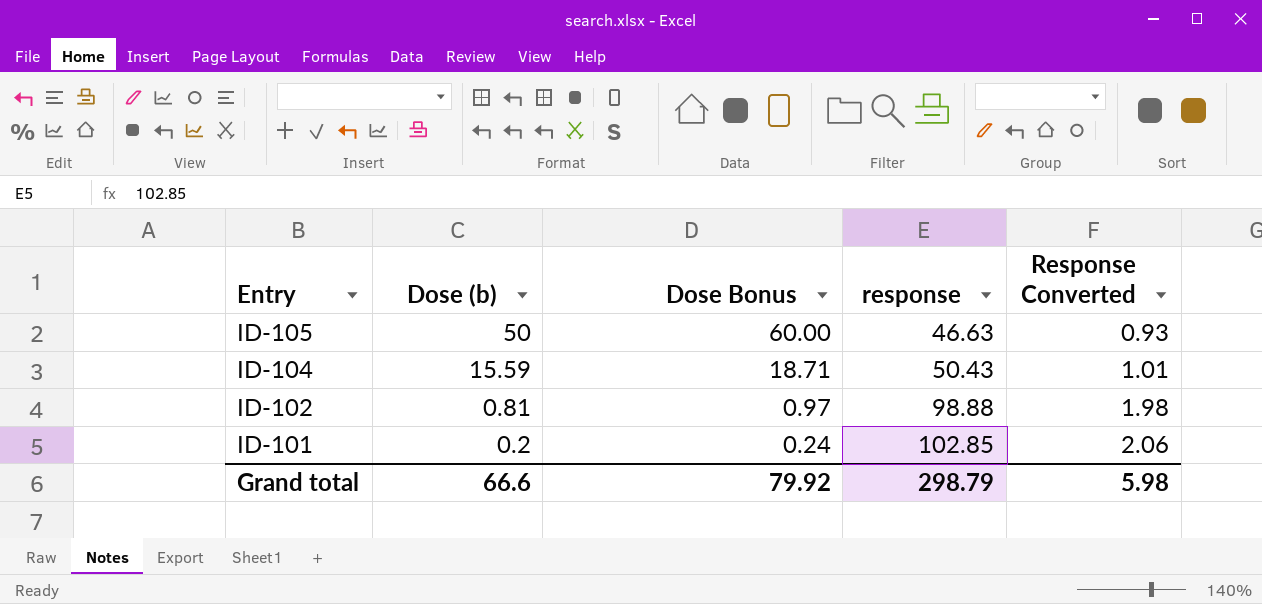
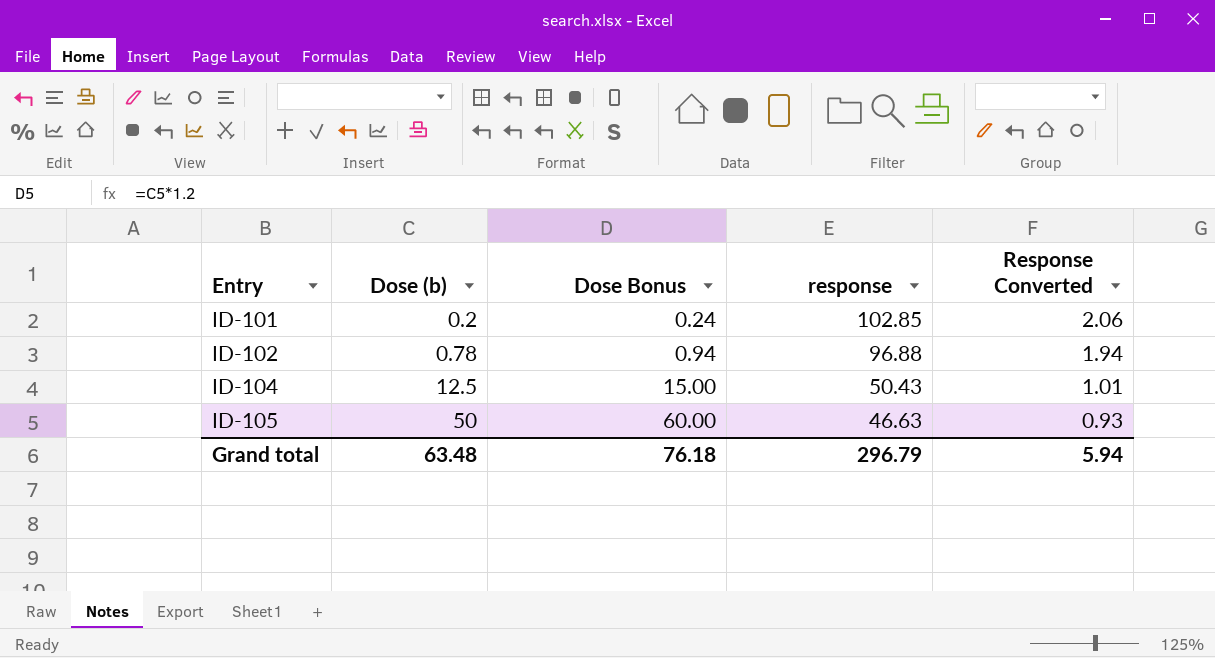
row order: Entry descending -> Entry ascending
ID-102 | Dose (b): 0.81 -> 0.78
ID-102 | Dose Bonus: 0.97 -> 0.94
ID-102 | response: 98.88 -> 96.88
ID-102 | Response Converted: 1.98 -> 1.94
ID-104 | Dose (b): 15.59 -> 12.5
ID-104 | Dose Bonus: 18.71 -> 15.00
Grand total | Dose (b): 66.6 -> 63.48
Grand total | Dose Bonus: 79.92 -> 76.18
Grand total | response: 298.79 -> 296.79
Grand total | Response Converted: 5.98 -> 5.94

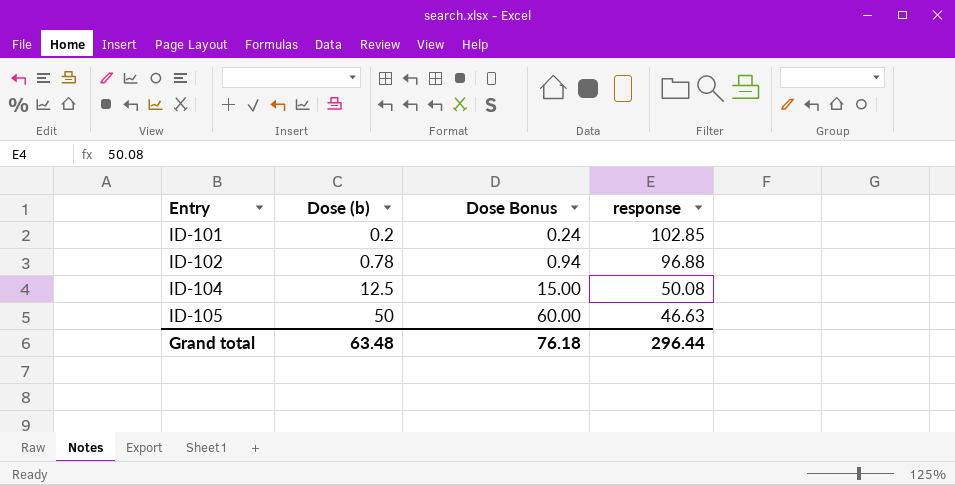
column Response Converted | formula: [response] * 0.02 -> none
ID-104 | response: 50.43 -> 50.08
Grand total | response: 296.79 -> 296.44

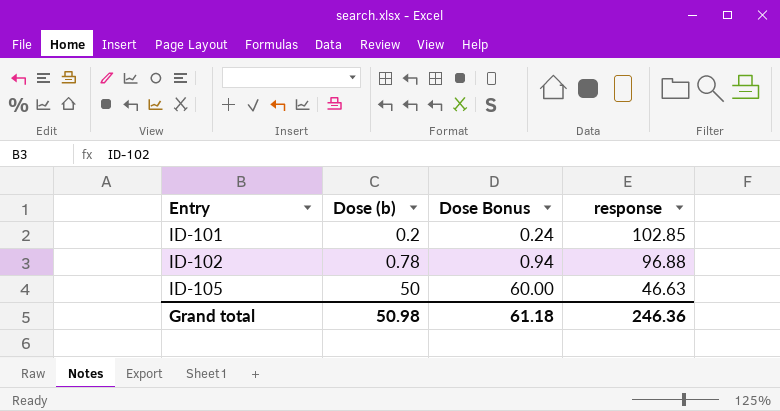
row ID-104: 12.5 | 15.00 | 50.08 -> none
Grand total | Dose (b): 63.48 -> 50.98
Grand total | Dose Bonus: 76.18 -> 61.18
Grand total | response: 296.44 -> 246.36

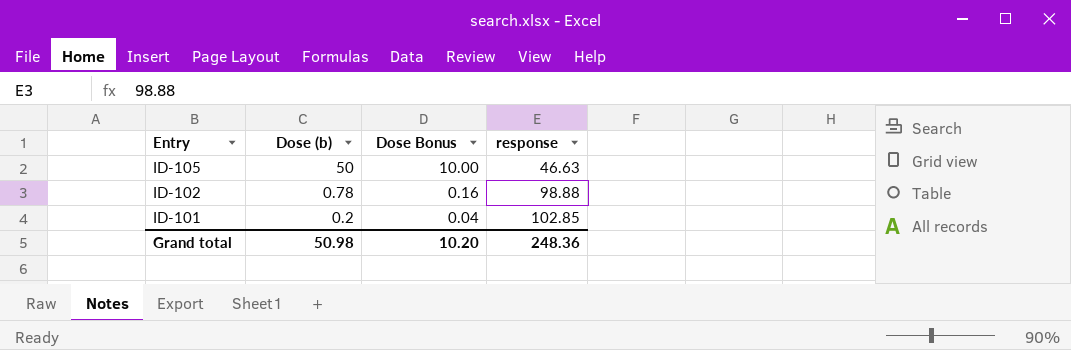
row order: Entry ascending -> Entry descending
column Dose Bonus | formula: [Dose (b)] * 1.2 -> [Dose (b)] * 0.2
ID-102 | response: 96.88 -> 98.88
Grand total | Dose Bonus: 61.18 -> 10.20
Grand total | response: 246.36 -> 248.36

